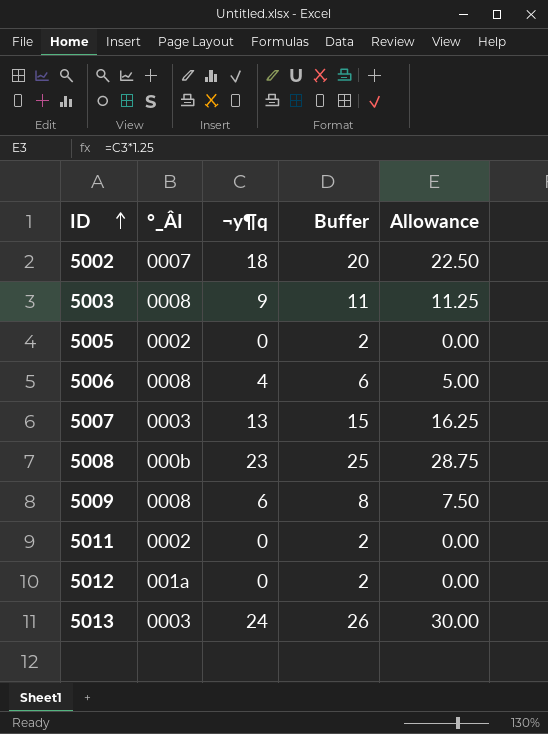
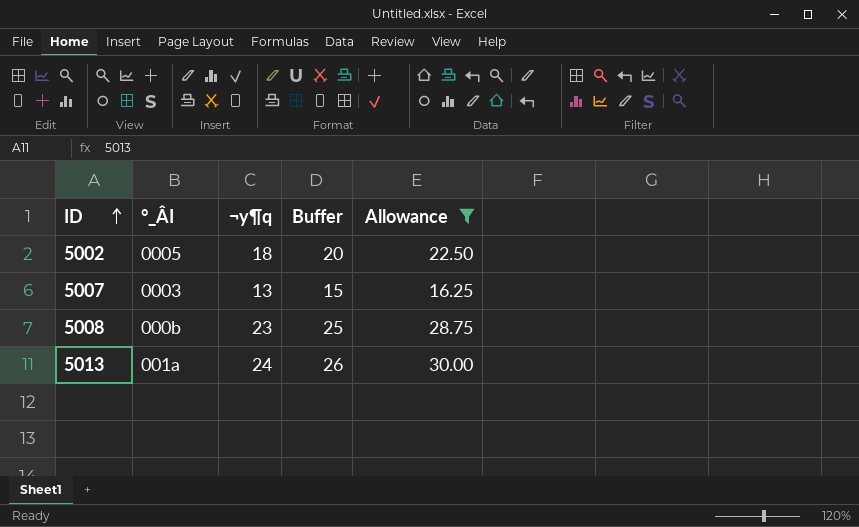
filter: none -> Allowance >= 16.25
5002 | °_ÂI: 0007 -> 0005
5013 | °_ÂI: 0003 -> 001a

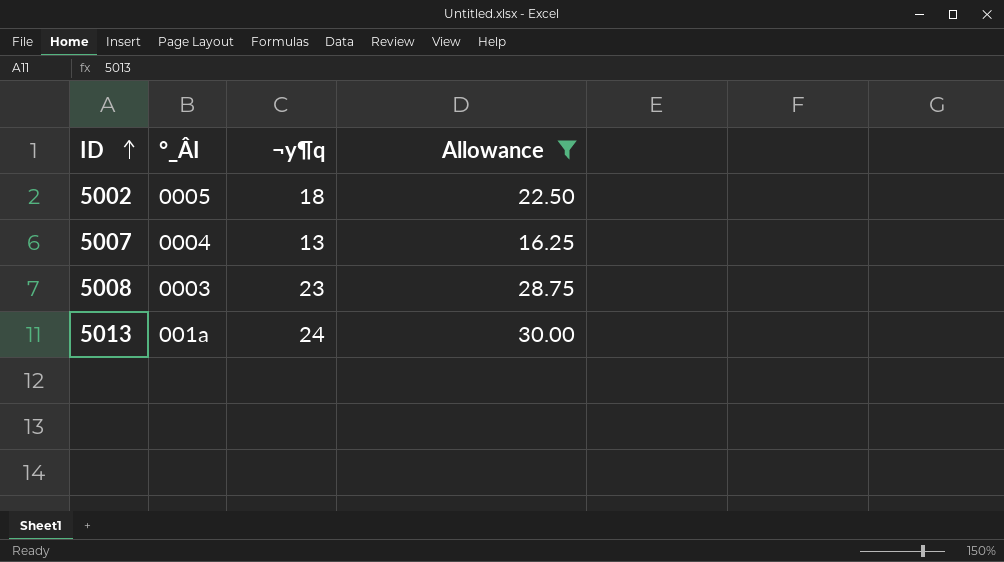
column Buffer | formula: [¬y¶q] + 2 -> none
5007 | °_ÂI: 0003 -> 0004
5008 | °_ÂI: 000b -> 0003

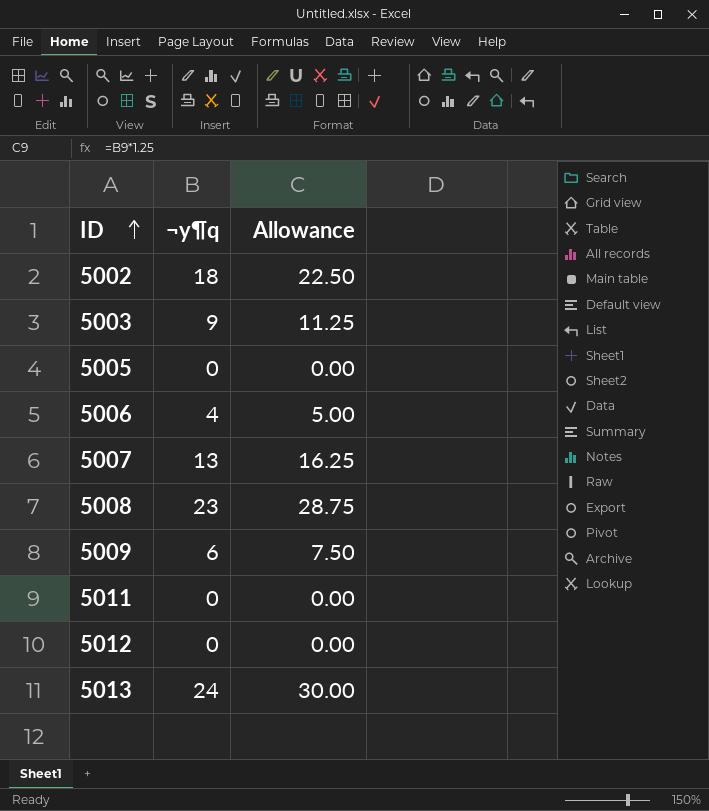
filter: Allowance >= 16.25 -> none
column °_ÂI | position: 2 -> none

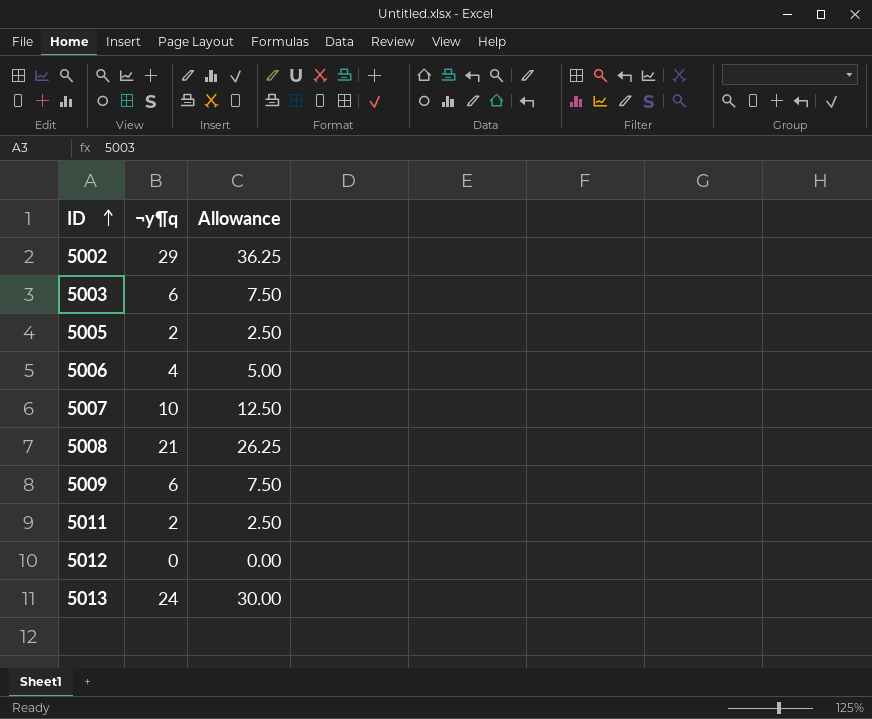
5002 | ¬y¶q: 18 -> 29
5002 | Allowance: 22.50 -> 36.25
5003 | ¬y¶q: 9 -> 6
5003 | Allowance: 11.25 -> 7.50
5005 | ¬y¶q: 0 -> 2
5005 | Allowance: 0.00 -> 2.50
5007 | ¬y¶q: 13 -> 10
5007 | Allowance: 16.25 -> 12.50
5008 | ¬y¶q: 23 -> 21
5008 | Allowance: 28.75 -> 26.25
5011 | ¬y¶q: 0 -> 2
5011 | Allowance: 0.00 -> 2.50

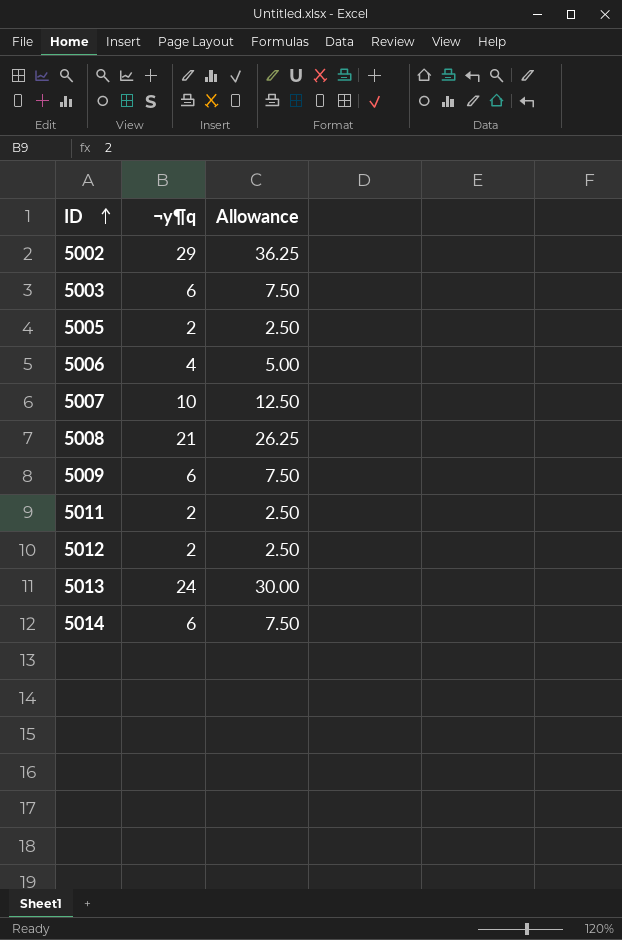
5012 | ¬y¶q: 0 -> 2
5012 | Allowance: 0.00 -> 2.50
row 5014: none -> 6 | 7.50

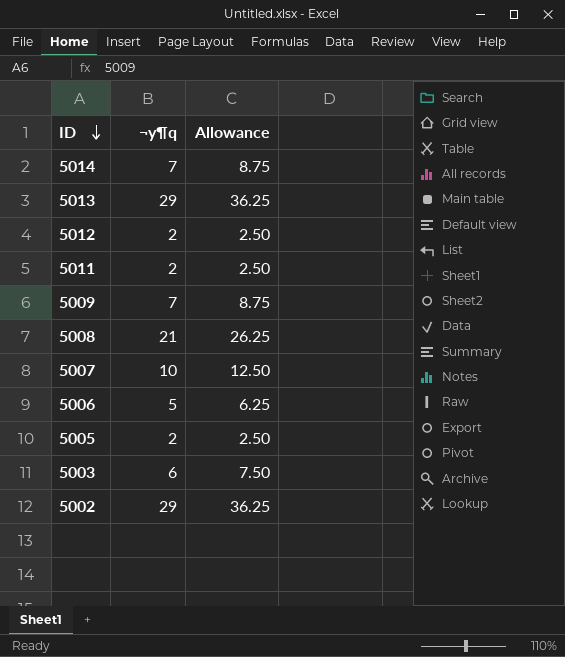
row order: ID ascending -> ID descending
5014 | ¬y¶q: 6 -> 7
5014 | Allowance: 7.50 -> 8.75
5013 | ¬y¶q: 24 -> 29
5013 | Allowance: 30.00 -> 36.25
5009 | ¬y¶q: 6 -> 7
5009 | Allowance: 7.50 -> 8.75
5006 | ¬y¶q: 4 -> 5
5006 | Allowance: 5.00 -> 6.25

